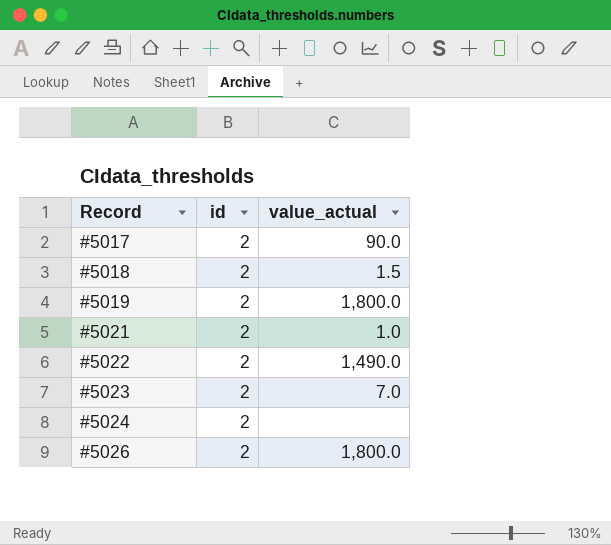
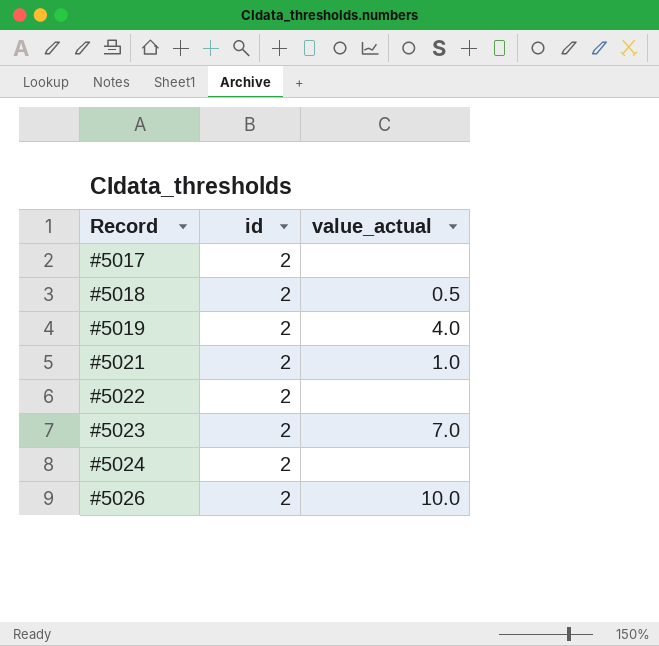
#5017 | value_actual: 90.0 -> none
#5018 | value_actual: 1.5 -> 0.5
#5019 | value_actual: 1,800.0 -> 4.0
#5022 | value_actual: 1,490.0 -> none
#5026 | value_actual: 1,800.0 -> 10.0

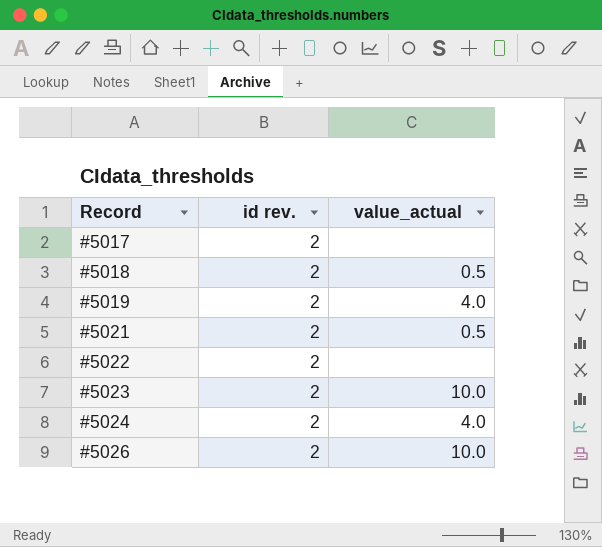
column name: id -> id rev.
#5021 | value_actual: 1.0 -> 0.5
#5023 | value_actual: 7.0 -> 10.0
#5024 | value_actual: none -> 4.0

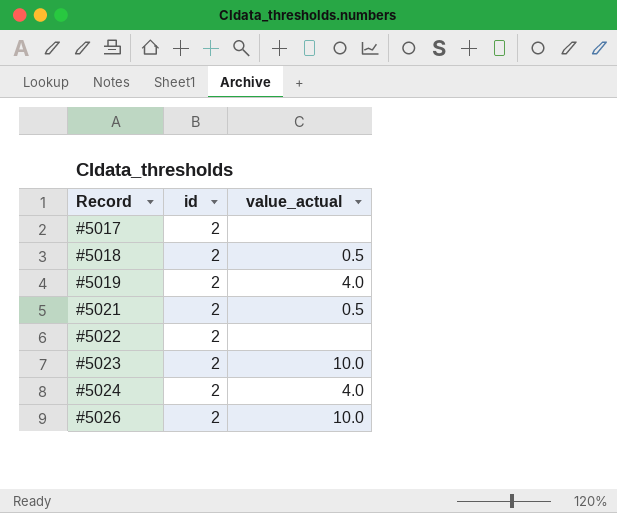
column name: id rev. -> id

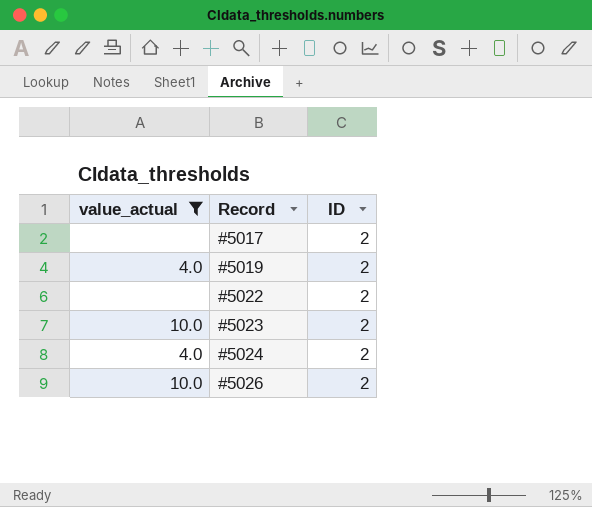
filter: none -> value_actual != 0.5
column value_actual | position: 3 -> 1
column name: id -> ID

